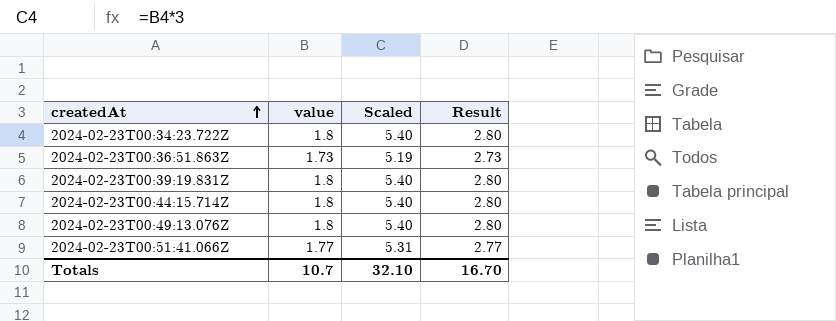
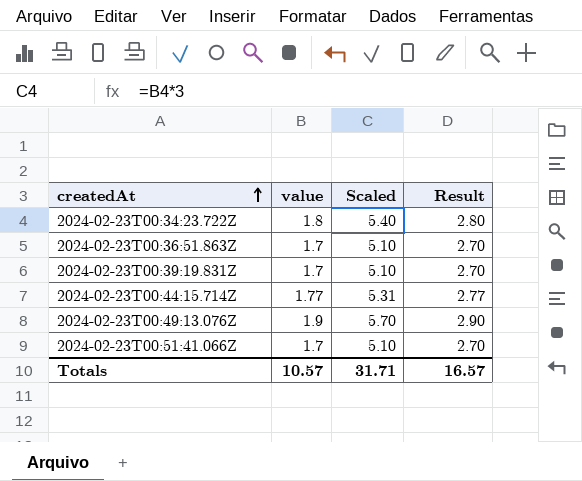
2024-02-23T00:36:51.863Z | value: 1.73 -> 1.7
2024-02-23T00:36:51.863Z | Scaled: 5.19 -> 5.10
2024-02-23T00:36:51.863Z | Result: 2.73 -> 2.70
2024-02-23T00:39:19.831Z | value: 1.8 -> 1.7
2024-02-23T00:39:19.831Z | Scaled: 5.40 -> 5.10
2024-02-23T00:39:19.831Z | Result: 2.80 -> 2.70
2024-02-23T00:44:15.714Z | value: 1.8 -> 1.77
2024-02-23T00:44:15.714Z | Scaled: 5.40 -> 5.31
2024-02-23T00:44:15.714Z | Result: 2.80 -> 2.77
2024-02-23T00:49:13.076Z | value: 1.8 -> 1.9
2024-02-23T00:49:13.076Z | Scaled: 5.40 -> 5.70
2024-02-23T00:49:13.076Z | Result: 2.80 -> 2.90
2024-02-23T00:51:41.066Z | value: 1.77 -> 1.7
2024-02-23T00:51:41.066Z | Scaled: 5.31 -> 5.10
2024-02-23T00:51:41.066Z | Result: 2.77 -> 2.70
Totals | value: 10.7 -> 10.57
Totals | Scaled: 32.10 -> 31.71
Totals | Result: 16.70 -> 16.57

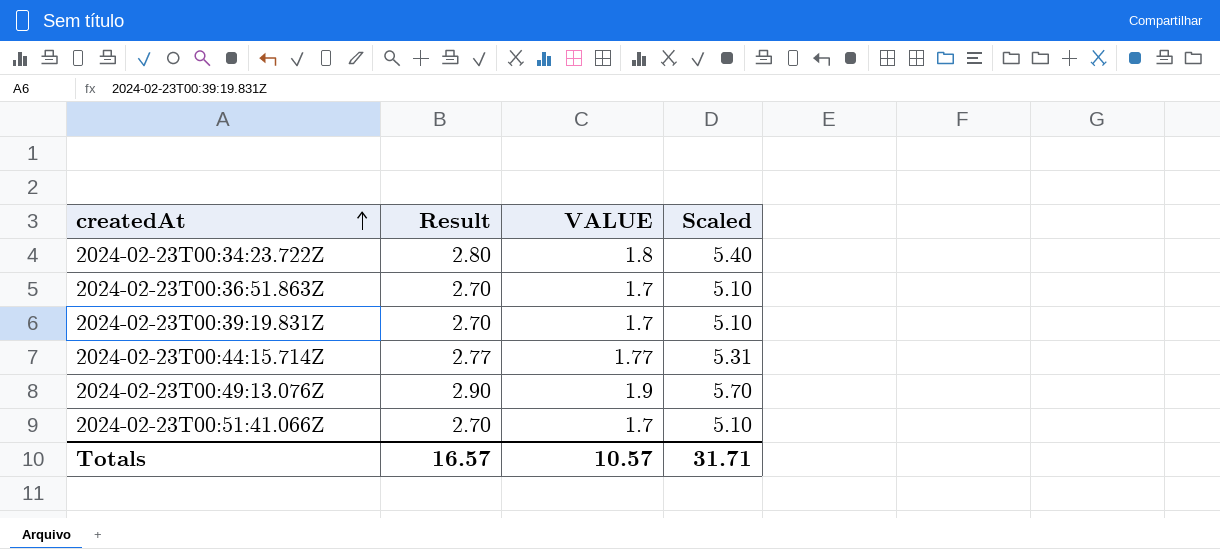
column Result | position: 4 -> 2
column name: value -> VALUE

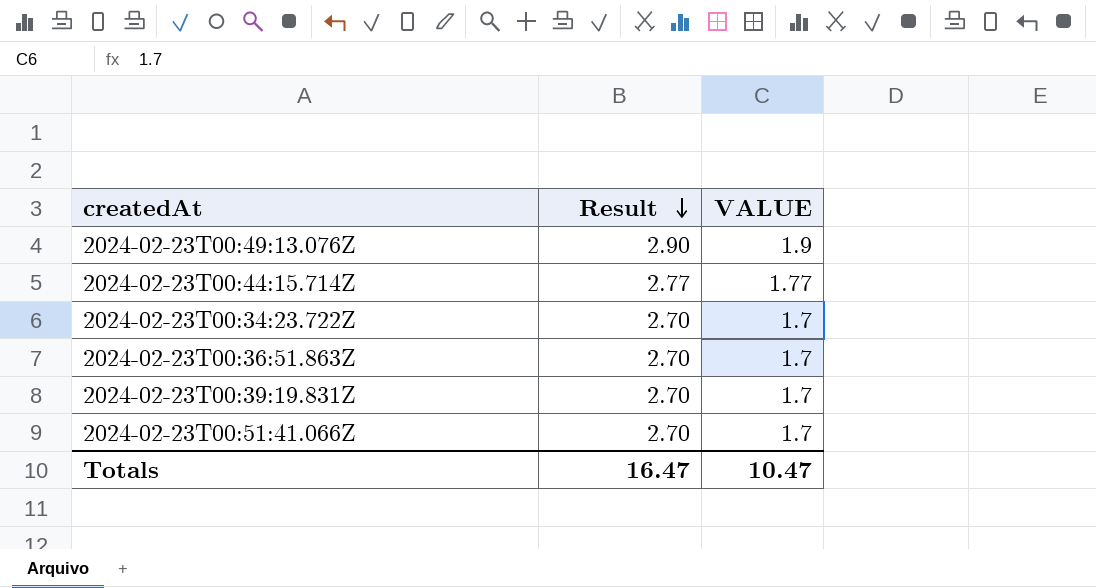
row order: createdAt ascending -> Result descending
column Scaled | formula: [VALUE] * 3 -> none
2024-02-23T00:34:23.722Z | Result: 2.80 -> 2.70
2024-02-23T00:34:23.722Z | VALUE: 1.8 -> 1.7
Totals | Result: 16.57 -> 16.47
Totals | VALUE: 10.57 -> 10.47

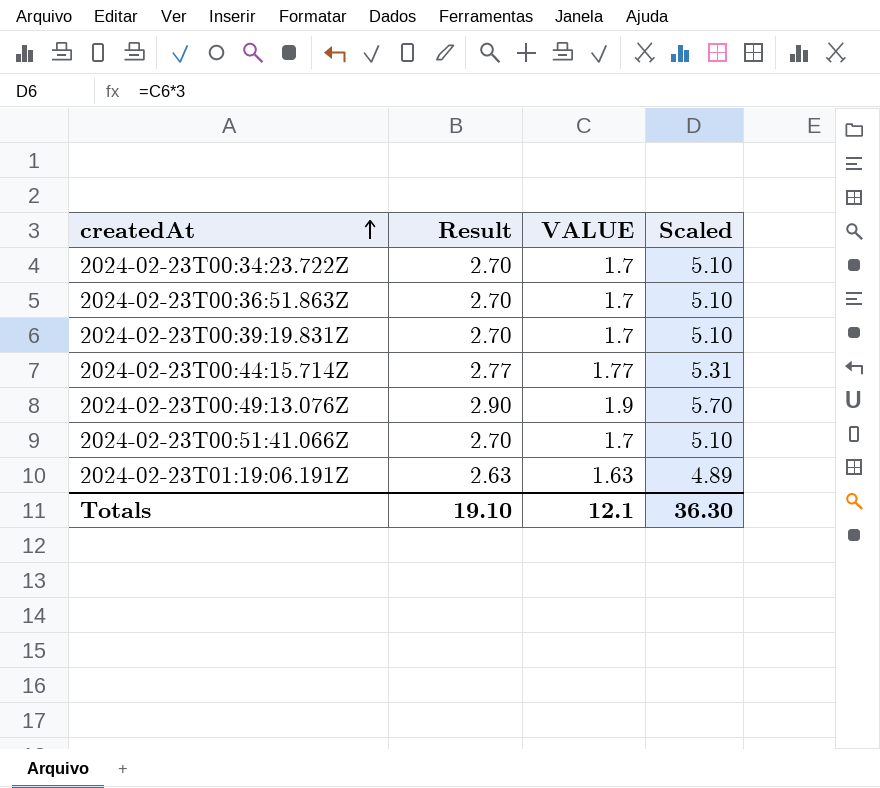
row order: Result descending -> createdAt ascending
column Scaled | formula: none -> [VALUE] * 3
row 2024-02-23T01:19:06.191Z: none -> 2.63 | 1.63 | 4.89
Totals | Result: 16.47 -> 19.10
Totals | VALUE: 10.47 -> 12.1

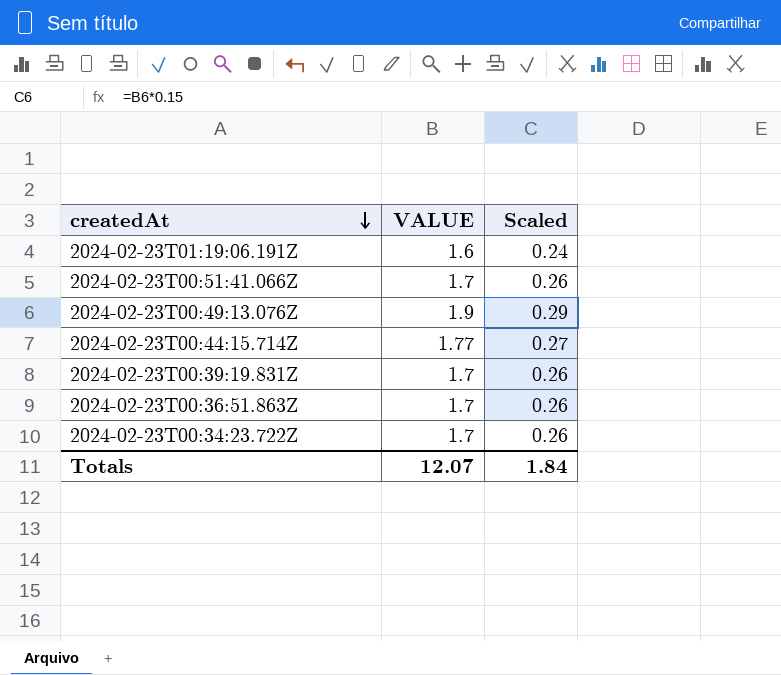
row order: createdAt ascending -> createdAt descending
column Result | formula: [VALUE] + 1 -> none
column Scaled | formula: [VALUE] * 3 -> [VALUE] * 0.15
2024-02-23T01:19:06.191Z | VALUE: 1.63 -> 1.6
Totals | VALUE: 12.1 -> 12.07
Totals | Scaled: 36.30 -> 1.84

